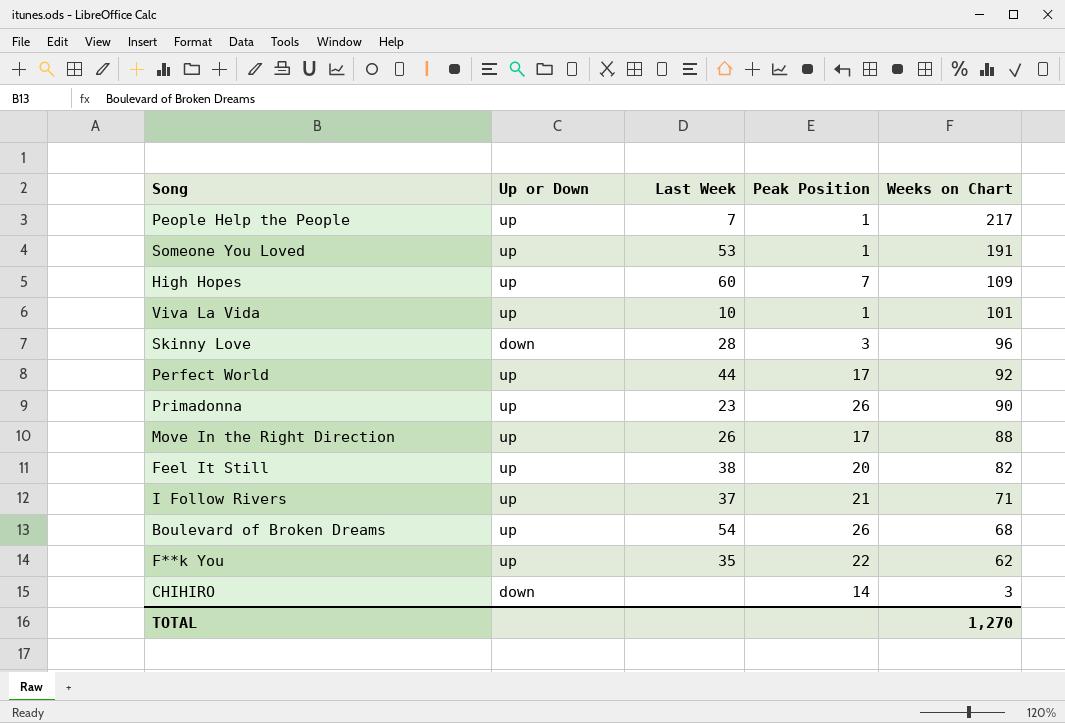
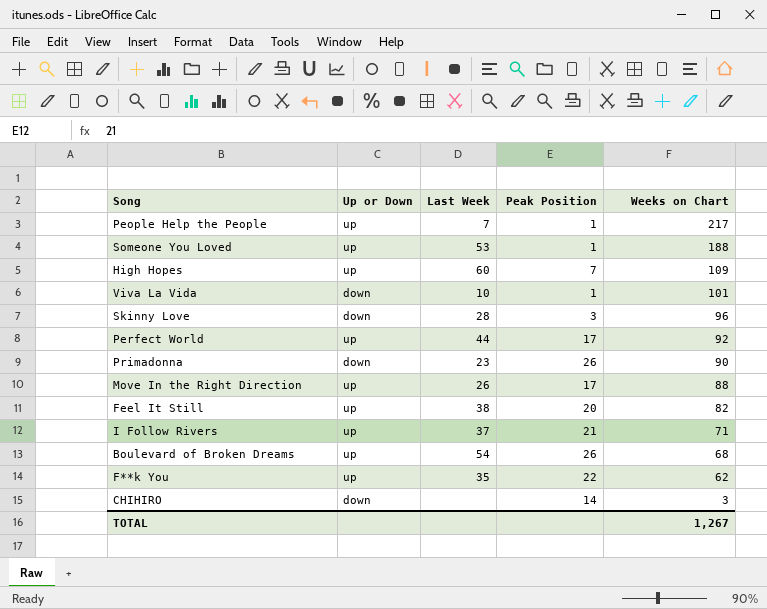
Someone You Loved | Weeks on Chart: 191 -> 188
Viva La Vida | Up or Down: up -> down
Primadonna | Up or Down: up -> down
TOTAL | Weeks on Chart: 1,270 -> 1,267

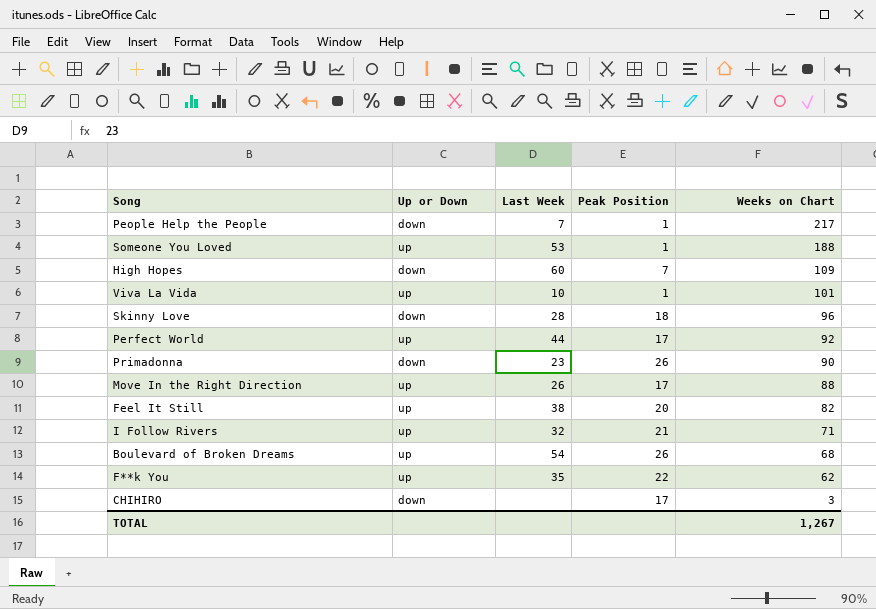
People Help the People | Up or Down: up -> down
High Hopes | Up or Down: up -> down
Viva La Vida | Up or Down: down -> up
Skinny Love | Peak Position: 3 -> 18
I Follow Rivers | Last Week: 37 -> 32
CHIHIRO | Peak Position: 14 -> 17

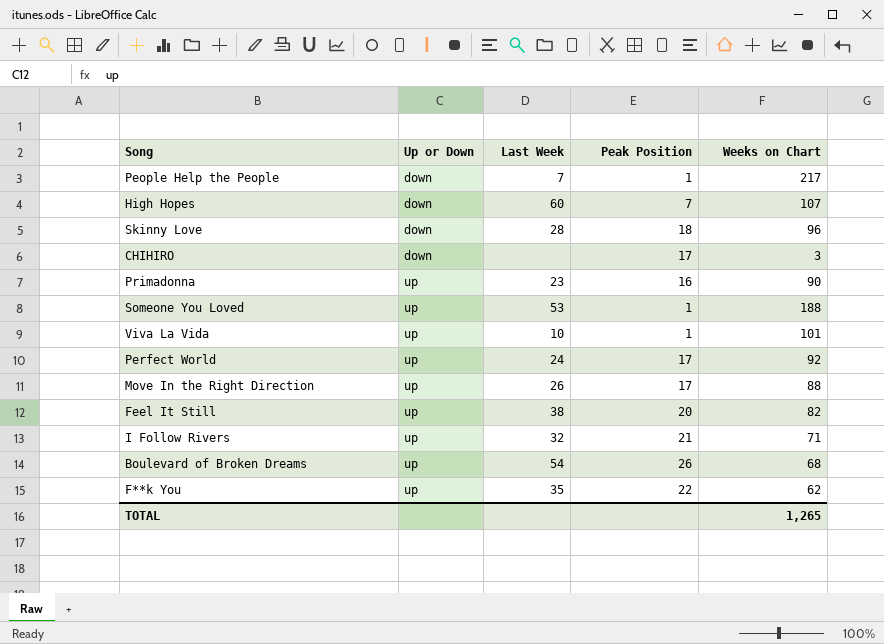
row order: Weeks on Chart descending -> Up or Down ascending
High Hopes | Weeks on Chart: 109 -> 107
Primadonna | Up or Down: down -> up
Primadonna | Peak Position: 26 -> 16
Perfect World | Last Week: 44 -> 24
TOTAL | Weeks on Chart: 1,267 -> 1,265

